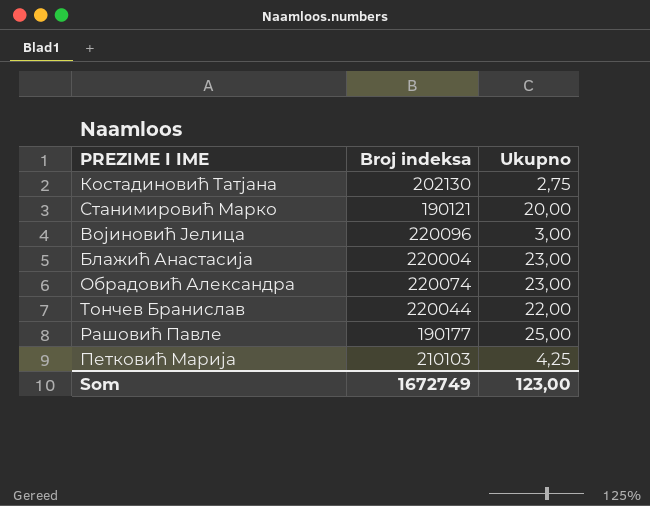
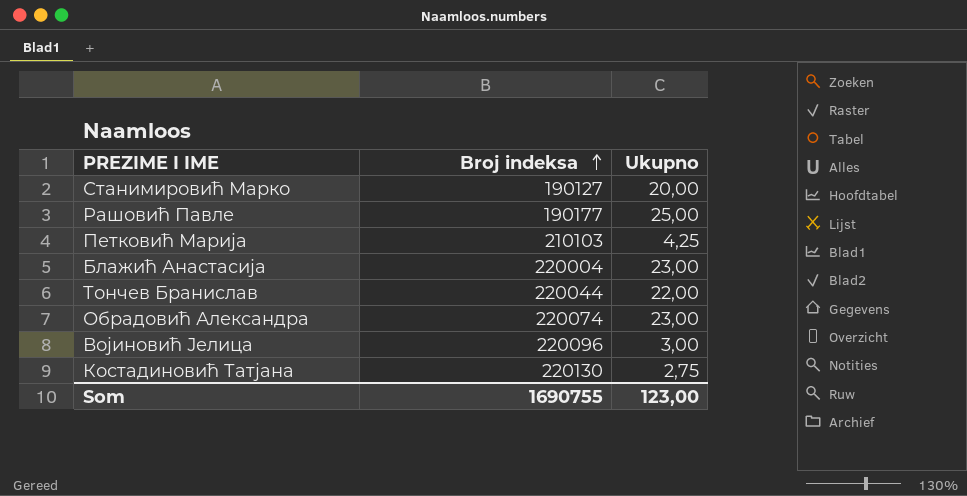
row order: none -> Broj indeksa ascending
Станимировић Марко | Broj indeksa: 190121 -> 190127
Костадиновић Татјана | Broj indeksa: 202130 -> 220130
Som | Broj indeksa: 1672749 -> 1690755

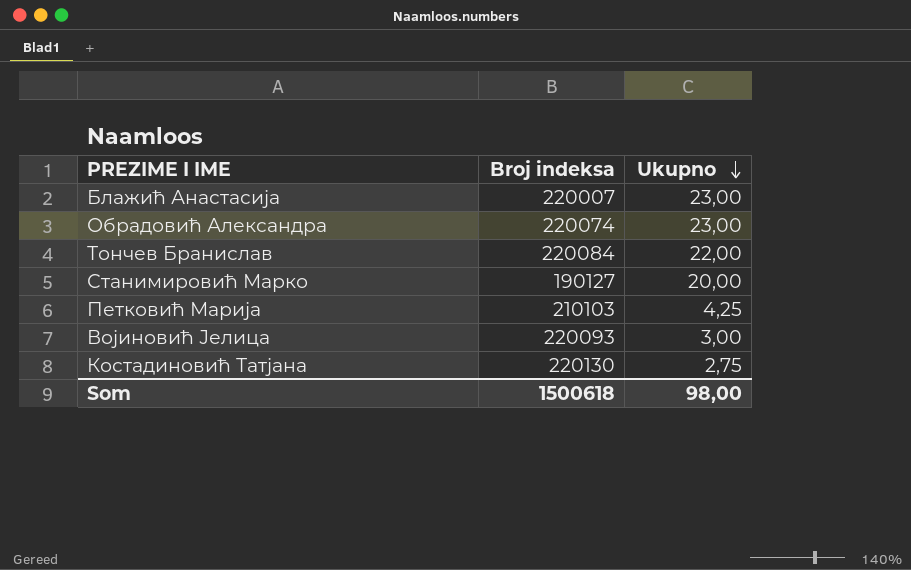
row order: Broj indeksa ascending -> Ukupno descending
row Рашовић Павле: 190177 | 25,00 -> none
Блажић Анастасија | Broj indeksa: 220004 -> 220007
Тончев Бранислав | Broj indeksa: 220044 -> 220084
Војиновић Јелица | Broj indeksa: 220096 -> 220093
Som | Broj indeksa: 1690755 -> 1500618
Som | Ukupno: 123,00 -> 98,00

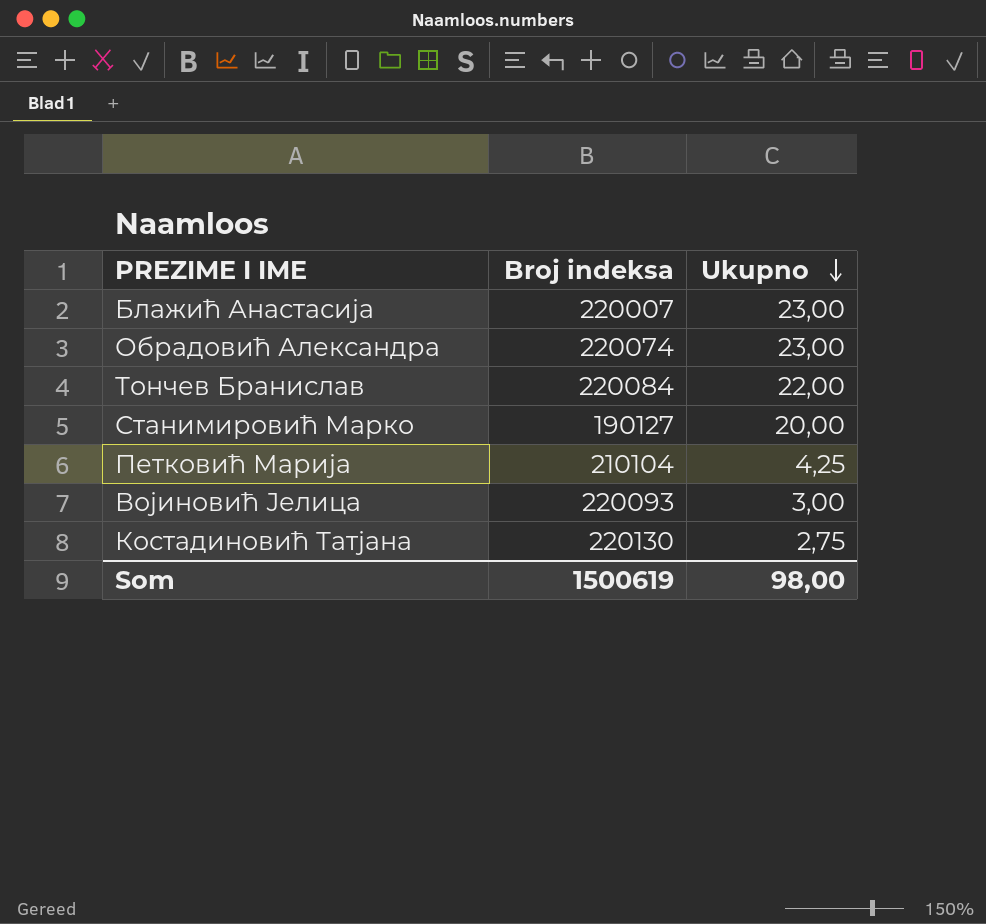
Петковић Марија | Broj indeksa: 210103 -> 210104
Som | Broj indeksa: 1500618 -> 1500619

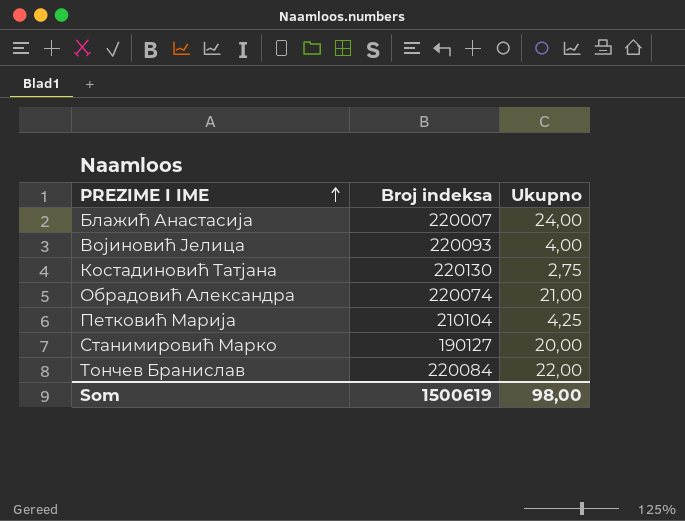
row order: Ukupno descending -> PREZIME I IME ascending
Блажић Анастасија | Ukupno: 23,00 -> 24,00
Војиновић Јелица | Ukupno: 3,00 -> 4,00
Обрадовић Александра | Ukupno: 23,00 -> 21,00

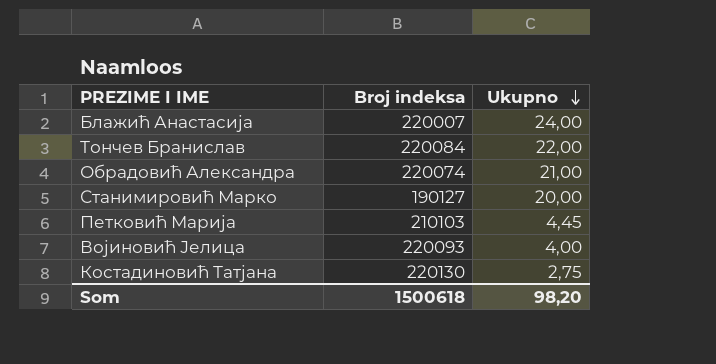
row order: PREZIME I IME ascending -> Ukupno descending
Петковић Марија | Broj indeksa: 210104 -> 210103
Петковић Марија | Ukupno: 4,25 -> 4,45
Som | Broj indeksa: 1500619 -> 1500618
Som | Ukupno: 98,00 -> 98,20

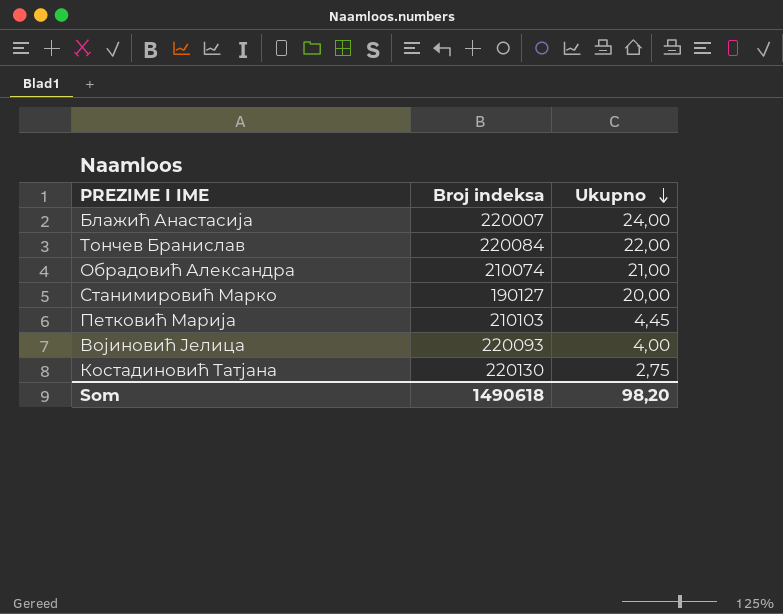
Обрадовић Александра | Broj indeksa: 220074 -> 210074
Som | Broj indeksa: 1500618 -> 1490618

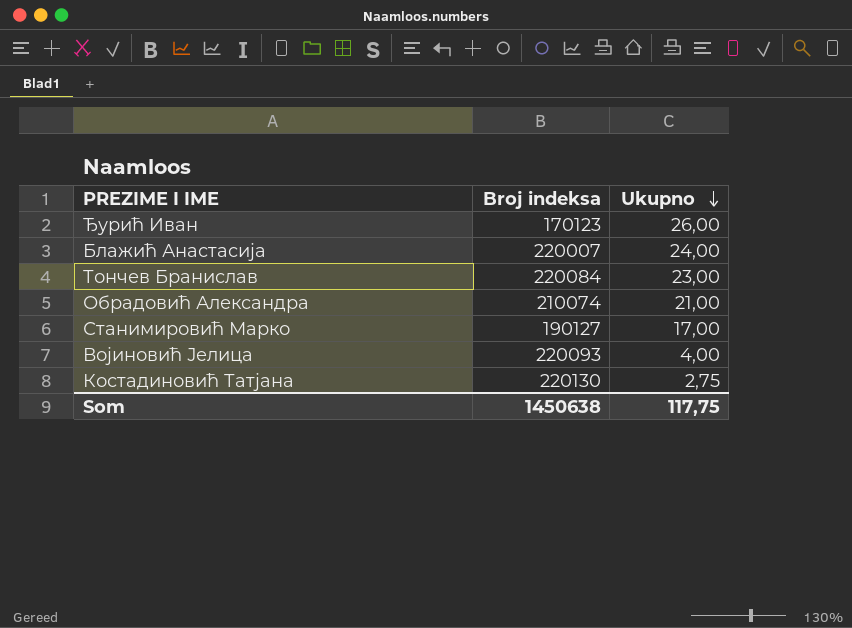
row Петковић Марија: 210103 | 4,45 -> none
row Ђурић Иван: none -> 170123 | 26,00
Тончев Бранислав | Ukupno: 22,00 -> 23,00
Станимировић Марко | Ukupno: 20,00 -> 17,00
Som | Broj indeksa: 1490618 -> 1450638
Som | Ukupno: 98,20 -> 117,75

